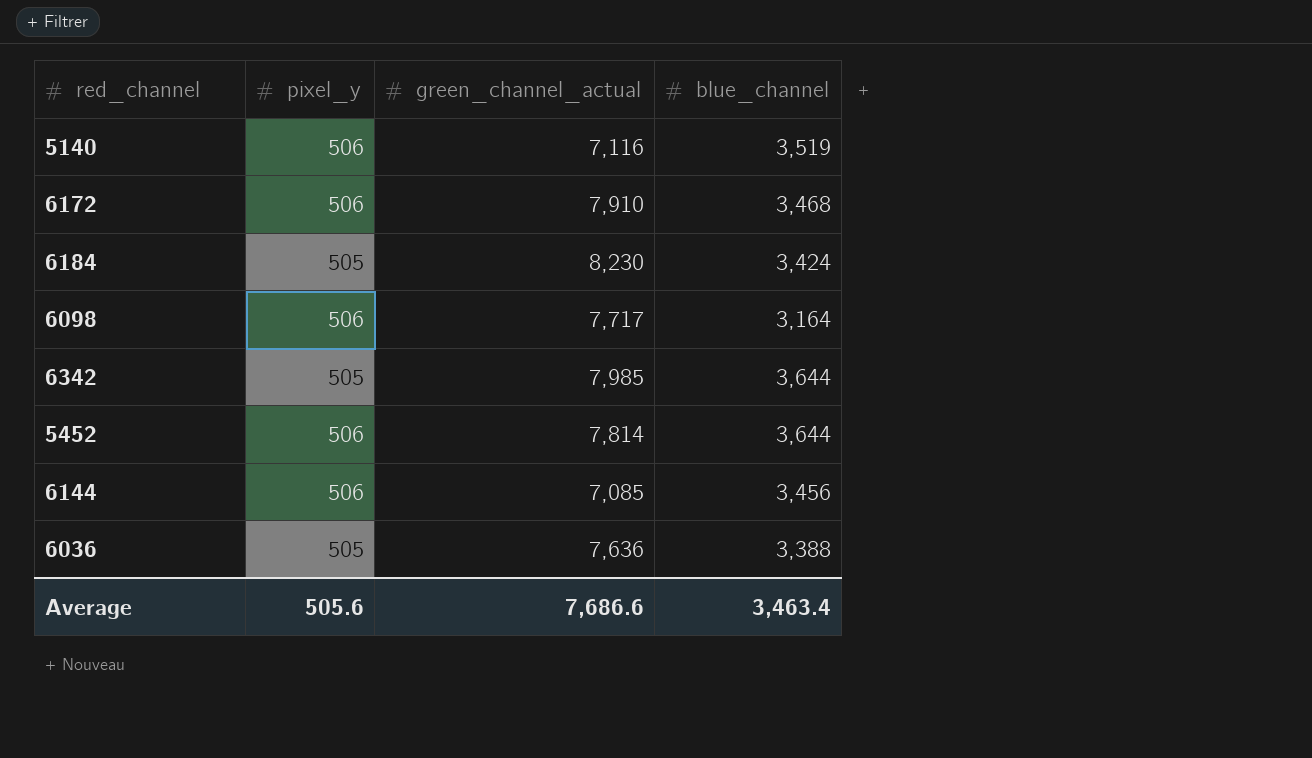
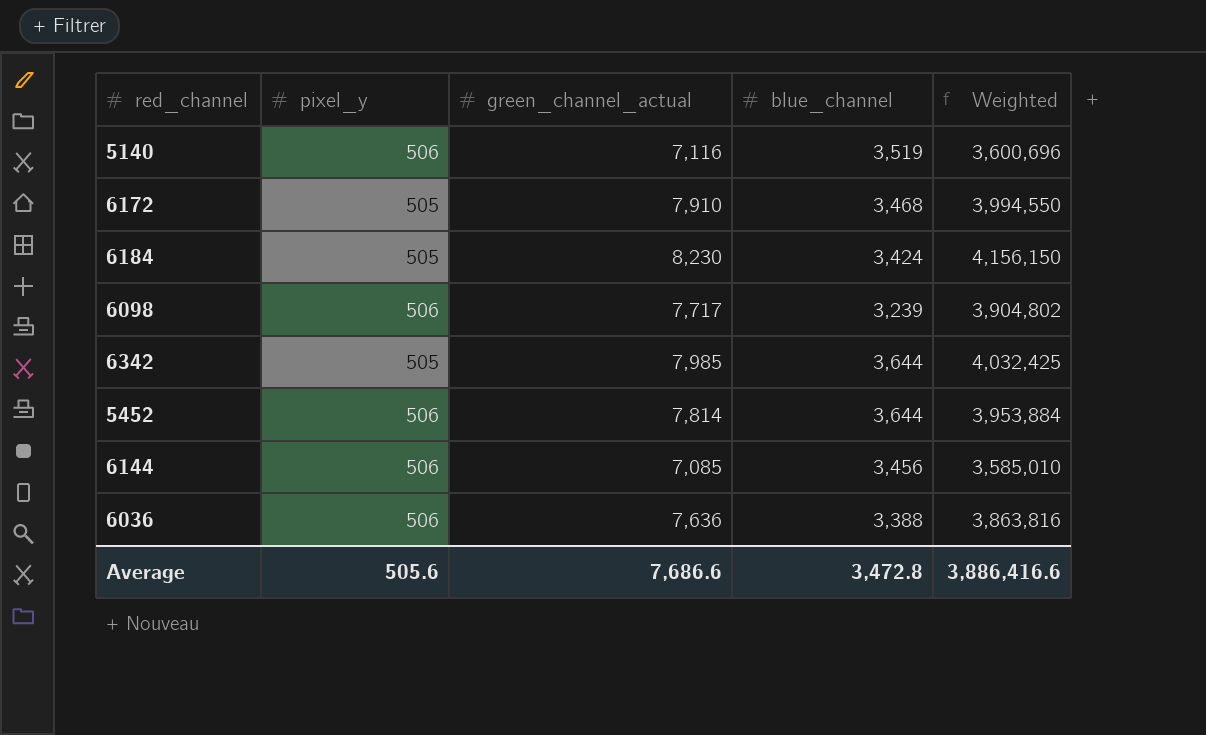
column Weighted | formula: none -> [pixel_y] * [green_channel_actual]
6172 | pixel_y: 506 -> 505
6098 | blue_channel: 3,164 -> 3,239
6036 | pixel_y: 505 -> 506
Average | blue_channel: 3,463.4 -> 3,472.8

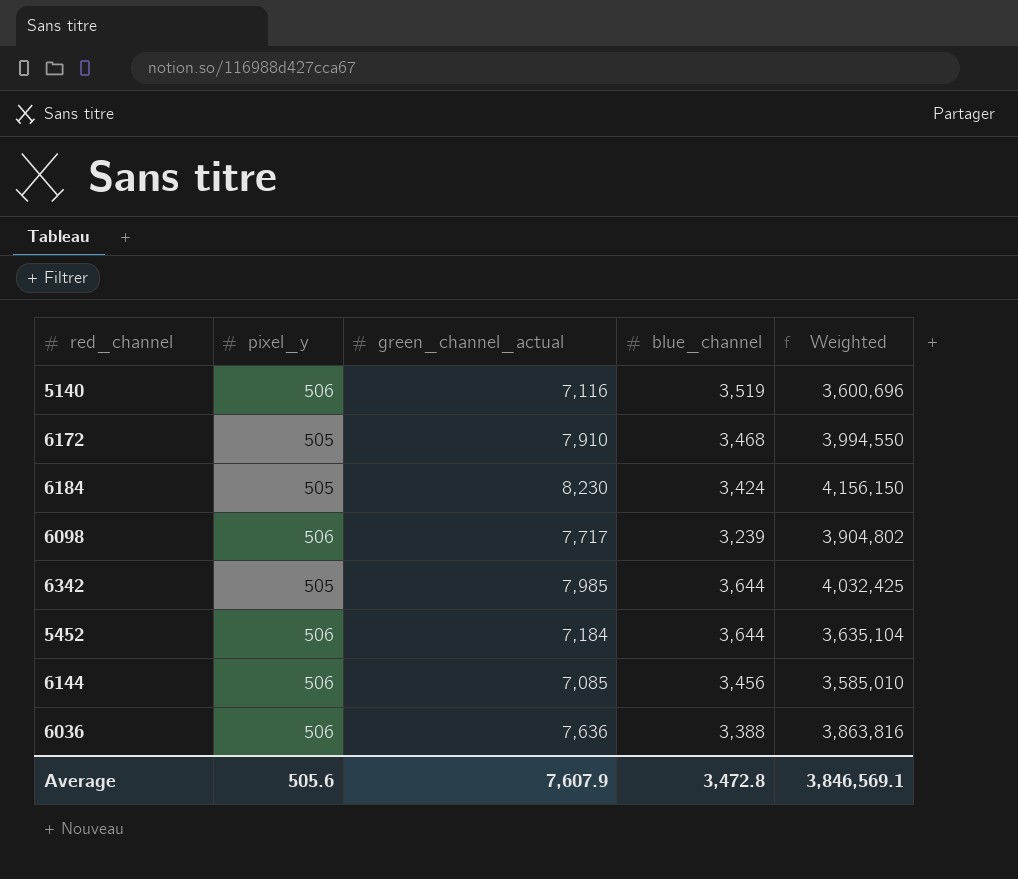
5452 | green_channel_actual: 7,814 -> 7,184
5452 | Weighted: 3,953,884 -> 3,635,104
Average | green_channel_actual: 7,686.6 -> 7,607.9
Average | Weighted: 3,886,416.6 -> 3,846,569.1

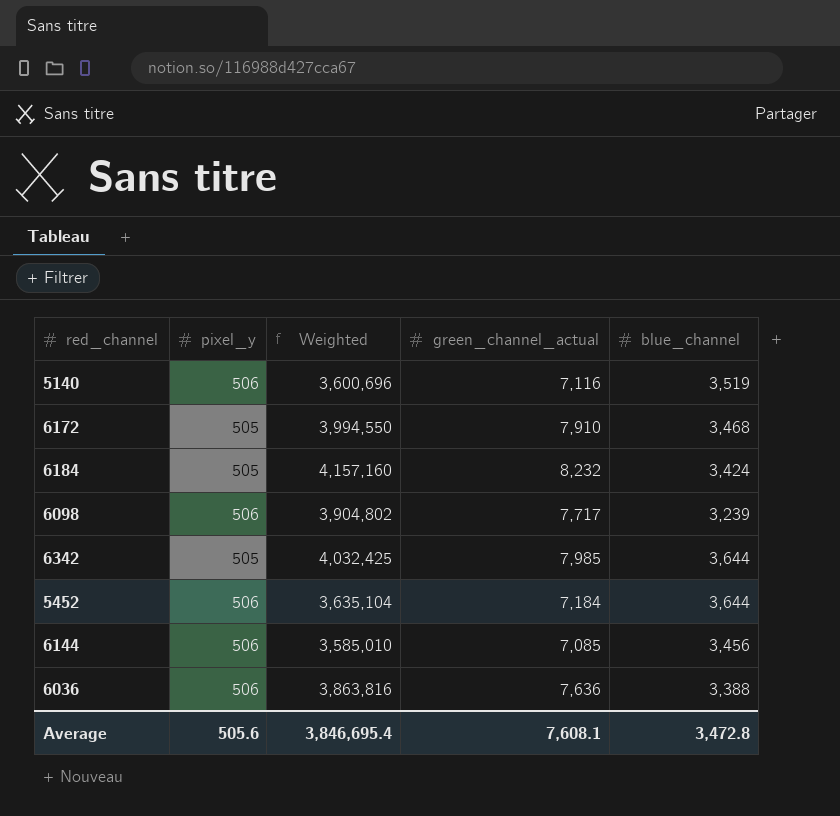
column Weighted | position: 5 -> 3
6184 | Weighted: 4,156,150 -> 4,157,160
6184 | green_channel_actual: 8,230 -> 8,232
Average | Weighted: 3,846,569.1 -> 3,846,695.4
Average | green_channel_actual: 7,607.9 -> 7,608.1

